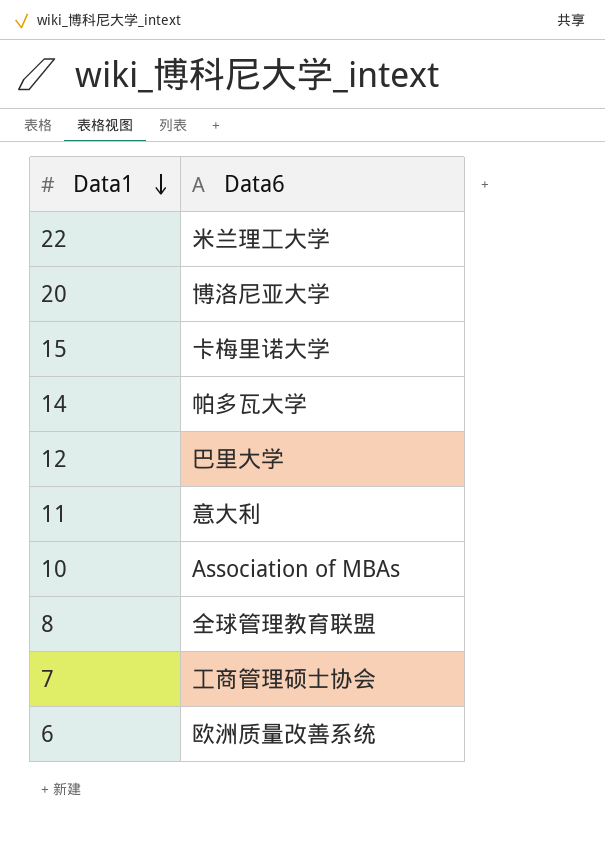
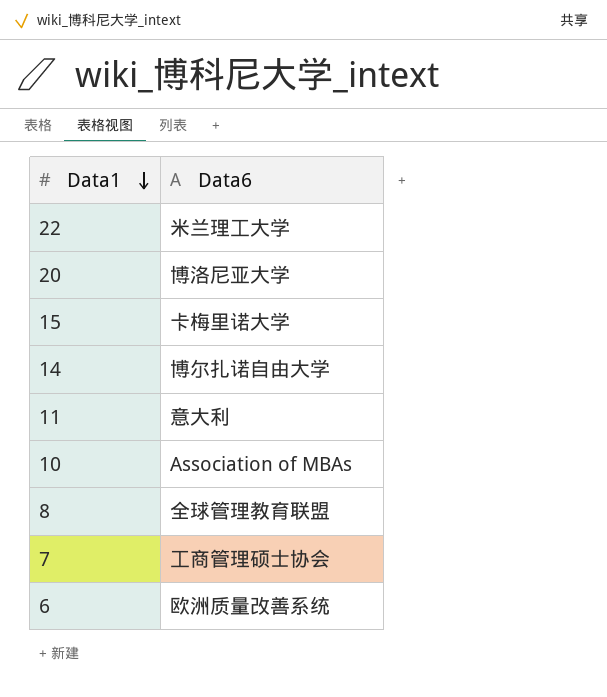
row 12: 巴里大学 -> none
14 | Data6: 帕多瓦大学 -> 博尔扎诺自由大学

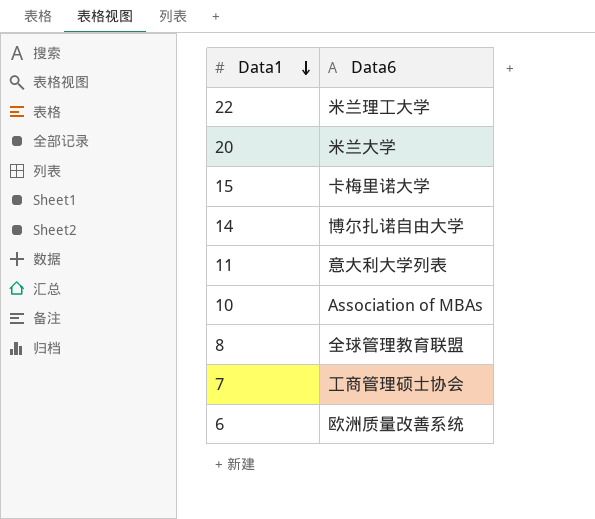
20 | Data6: 博洛尼亚大学 -> 米兰大学
11 | Data6: 意大利 -> 意大利大学列表

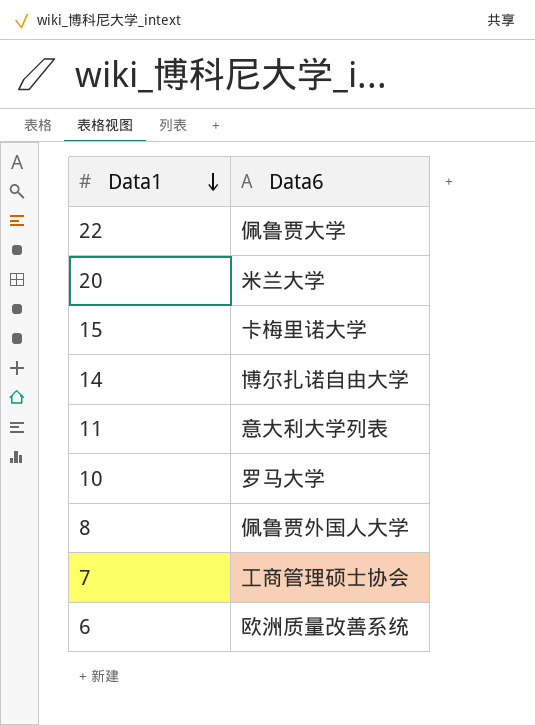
22 | Data6: 米兰理工大学 -> 佩鲁贾大学
10 | Data6: Association of MBAs -> 罗马大学
8 | Data6: 全球管理教育联盟 -> 佩鲁贾外国人大学

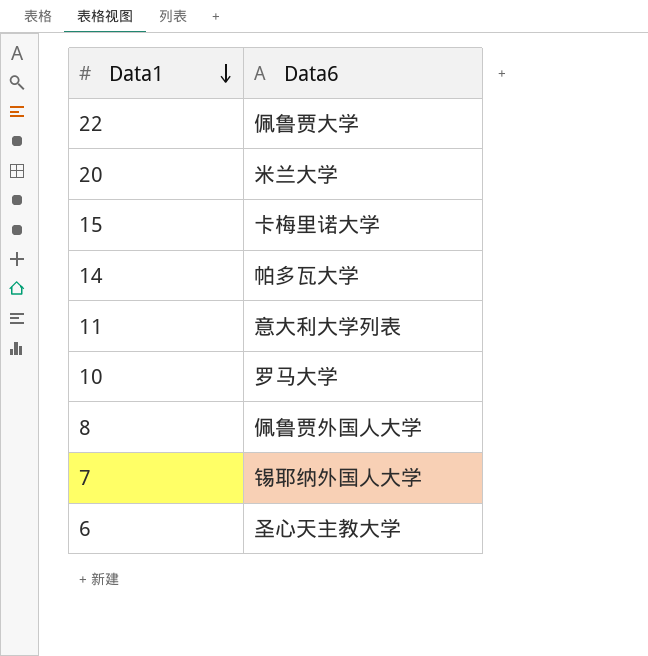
14 | Data6: 博尔扎诺自由大学 -> 帕多瓦大学
7 | Data6: 工商管理硕士协会 -> 锡耶纳外国人大学
6 | Data6: 欧洲质量改善系统 -> 圣心天主教大学

